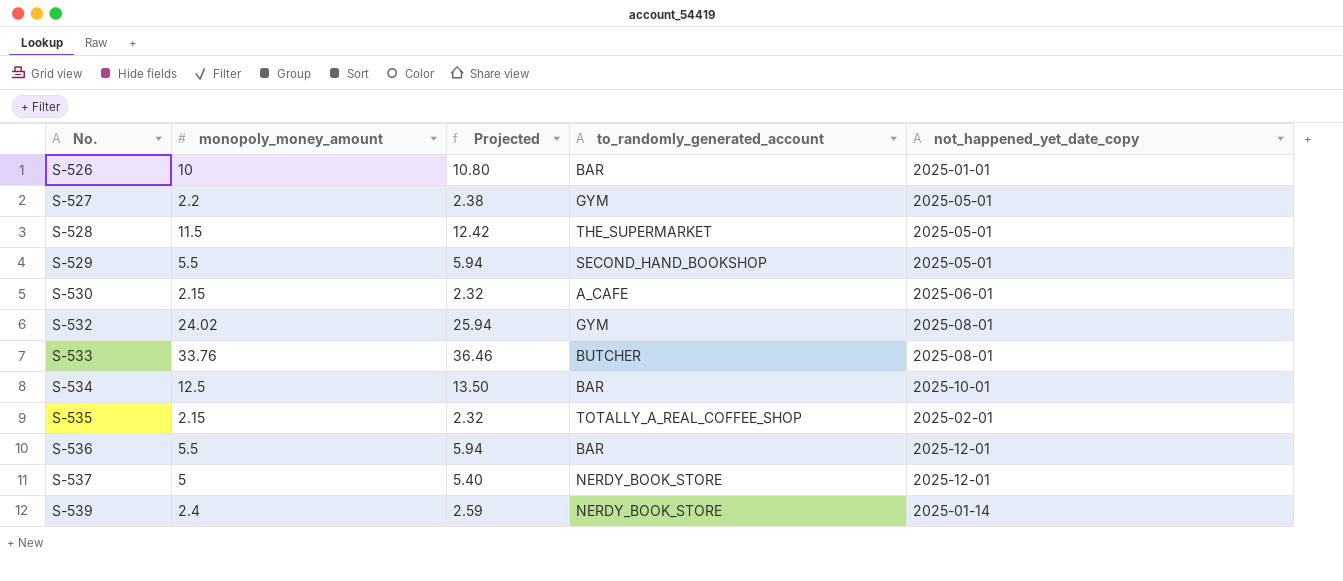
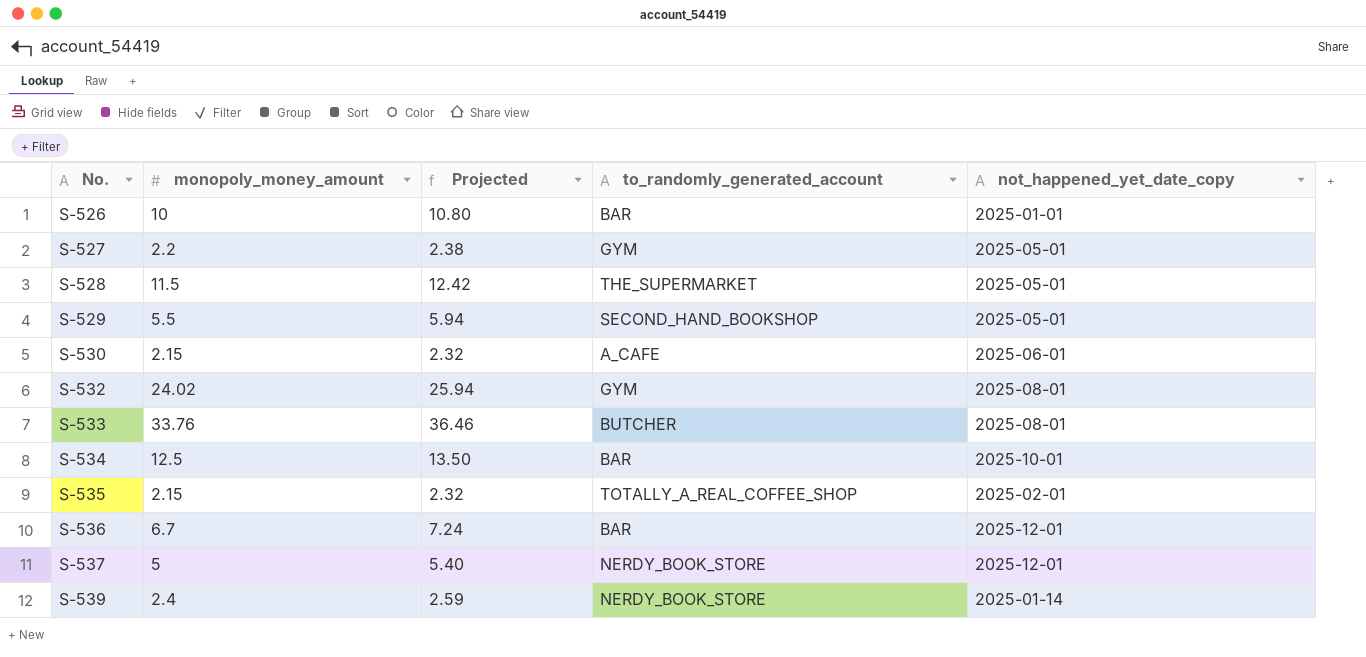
S-536 | monopoly_money_amount: 5.5 -> 6.7
S-536 | Projected: 5.94 -> 7.24

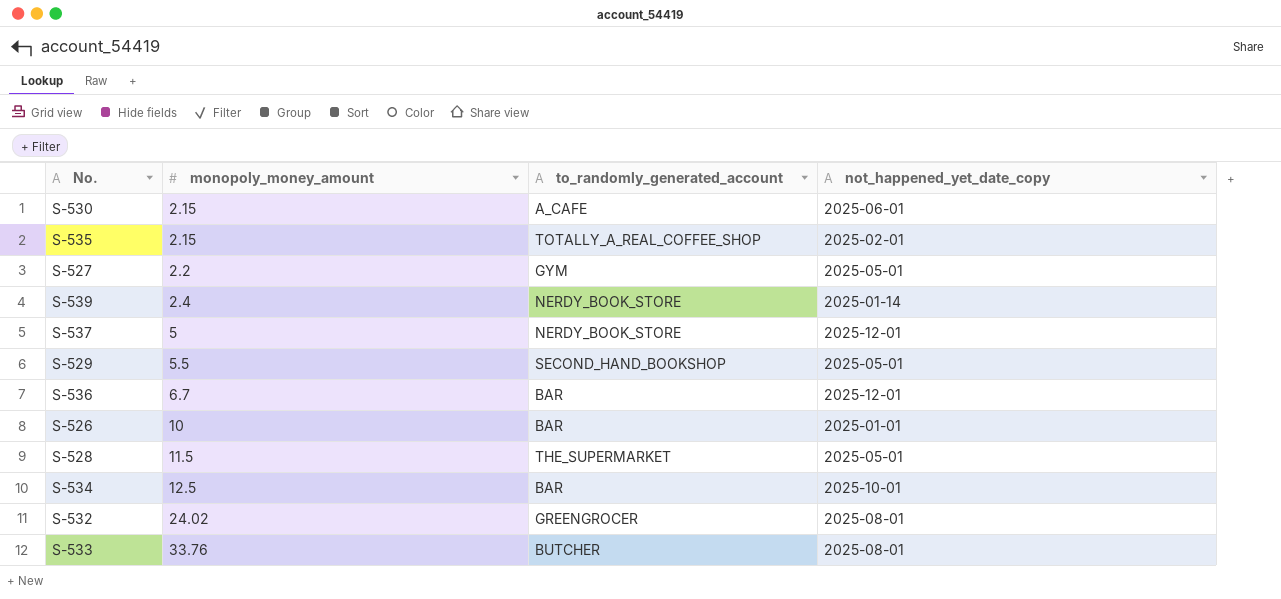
row order: No. ascending -> monopoly_money_amount ascending
column Projected | formula: [monopoly_money_amount] * 1.08 -> none
S-532 | to_randomly_generated_account: GYM -> GREENGROCER

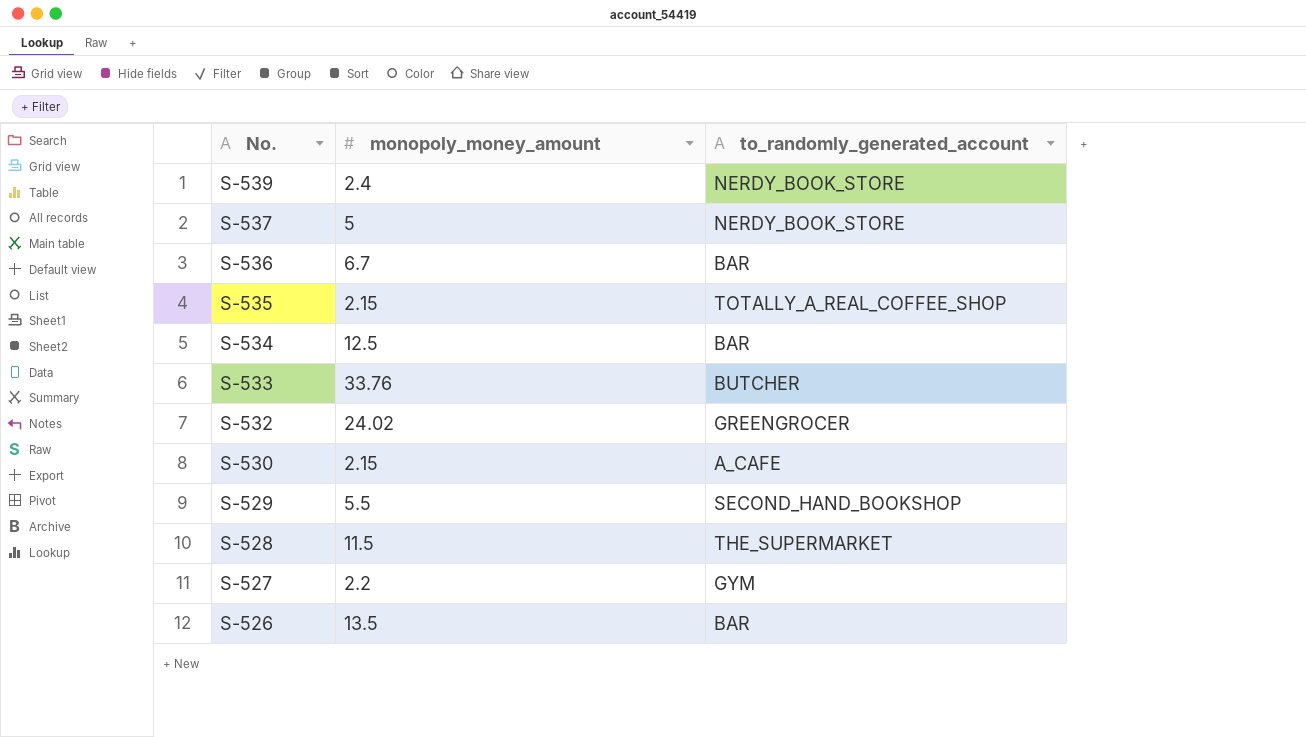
row order: monopoly_money_amount ascending -> No. descending
column not_happened_yet_date_copy | position: 4 -> none
S-526 | monopoly_money_amount: 10 -> 13.5

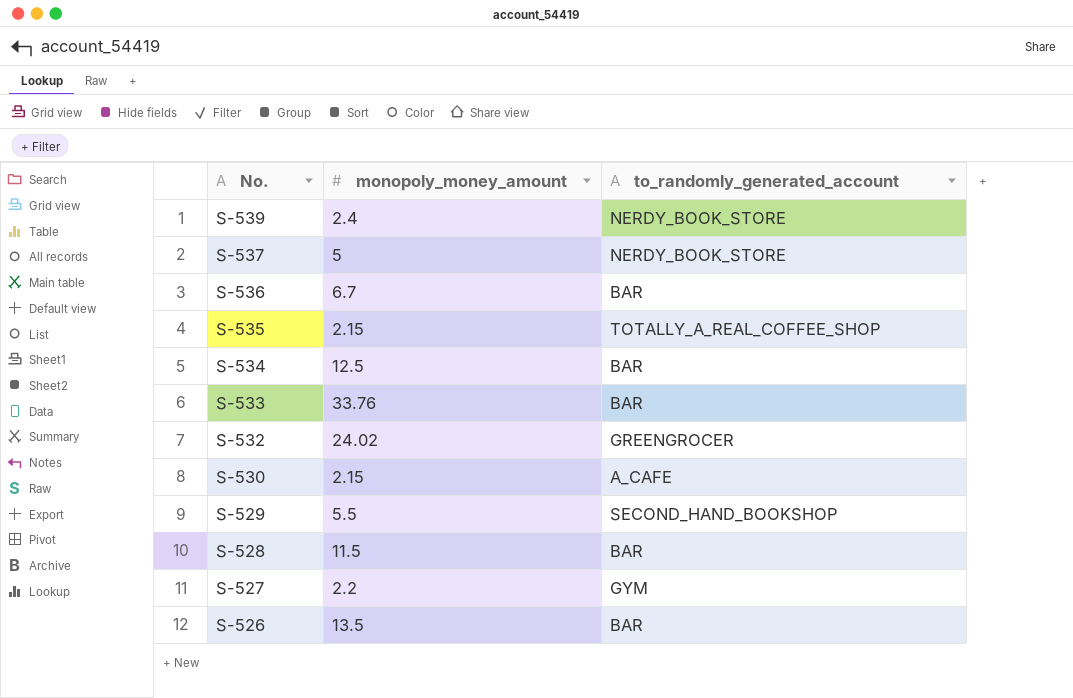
S-533 | to_randomly_generated_account: BUTCHER -> BAR
S-528 | to_randomly_generated_account: THE_SUPERMARKET -> BAR

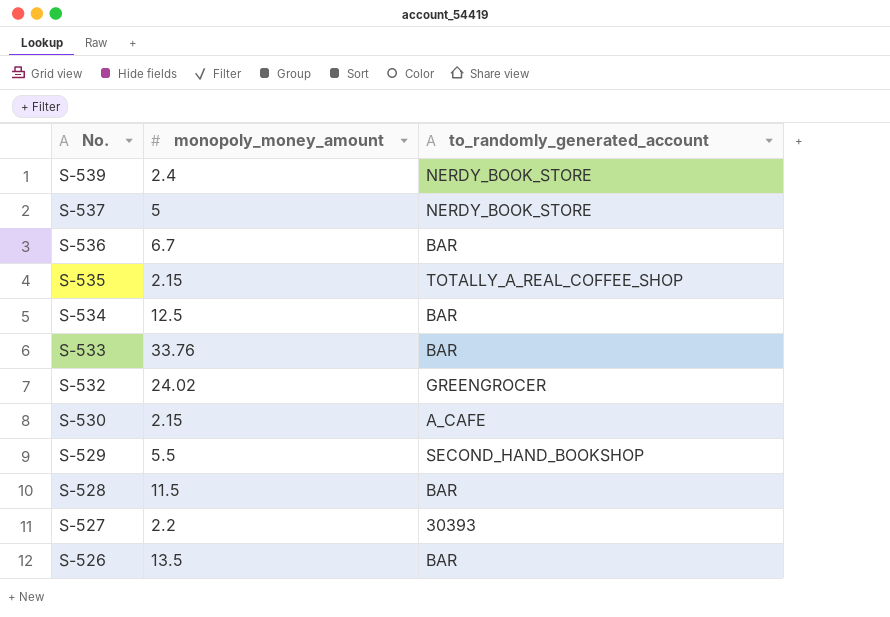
S-527 | to_randomly_generated_account: GYM -> 30393

